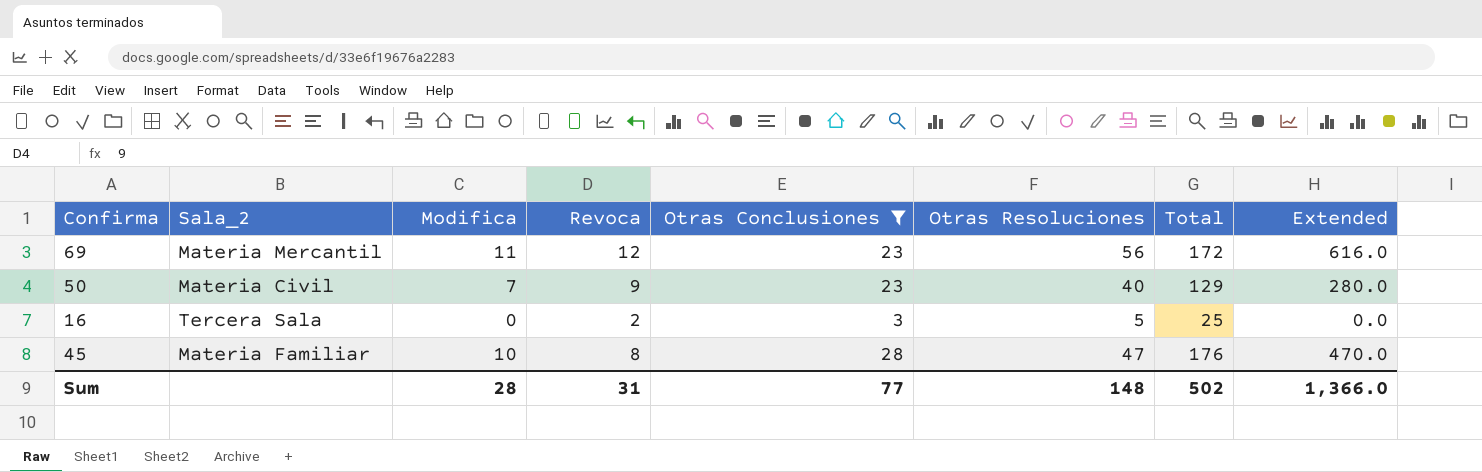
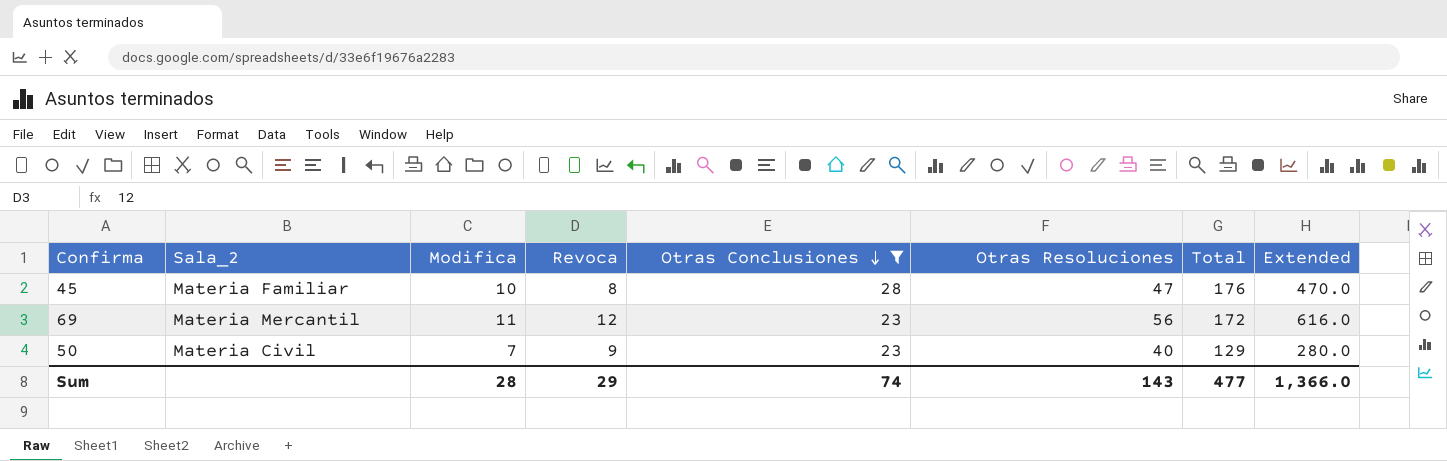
row order: none -> Otras Conclusiones descending
row 16: Tercera Sala | 0 | 2 | 3 | 5 | 25 | 0.0 -> none
Sum | Revoca: 31 -> 29
Sum | Otras Conclusiones: 77 -> 74
Sum | Otras Resoluciones: 148 -> 143
Sum | Total: 502 -> 477

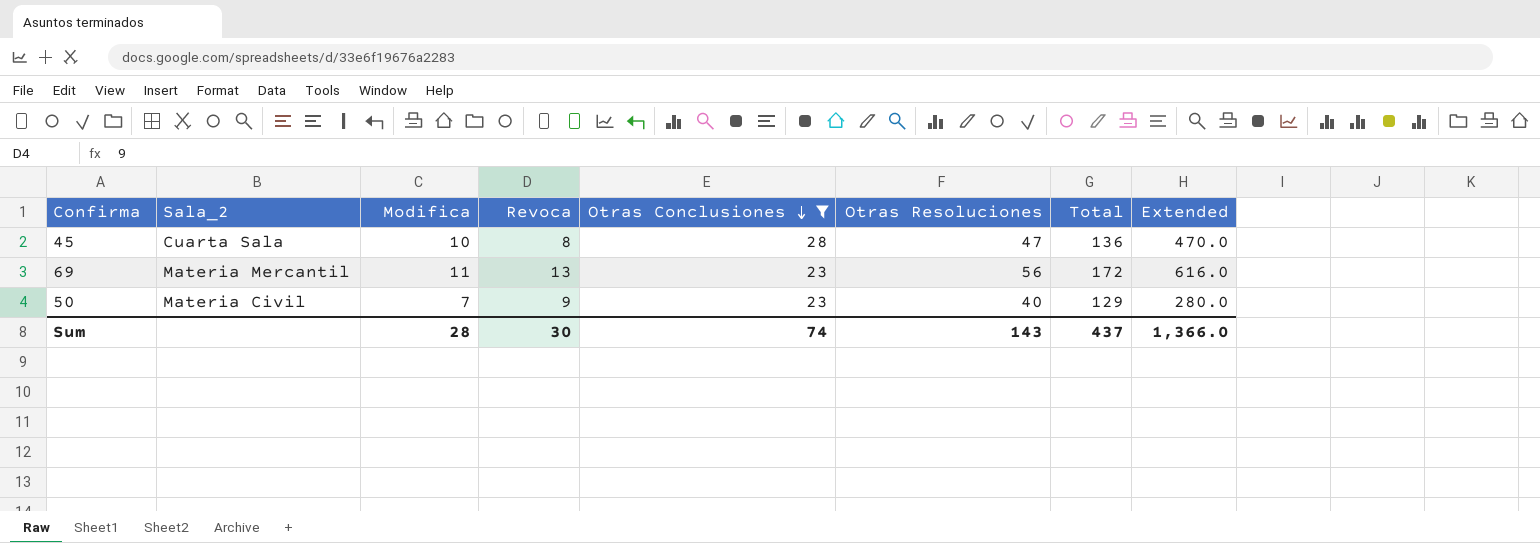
45 | Sala_2: Materia Familiar -> Cuarta Sala
45 | Total: 176 -> 136
69 | Revoca: 12 -> 13
Sum | Revoca: 29 -> 30
Sum | Total: 477 -> 437

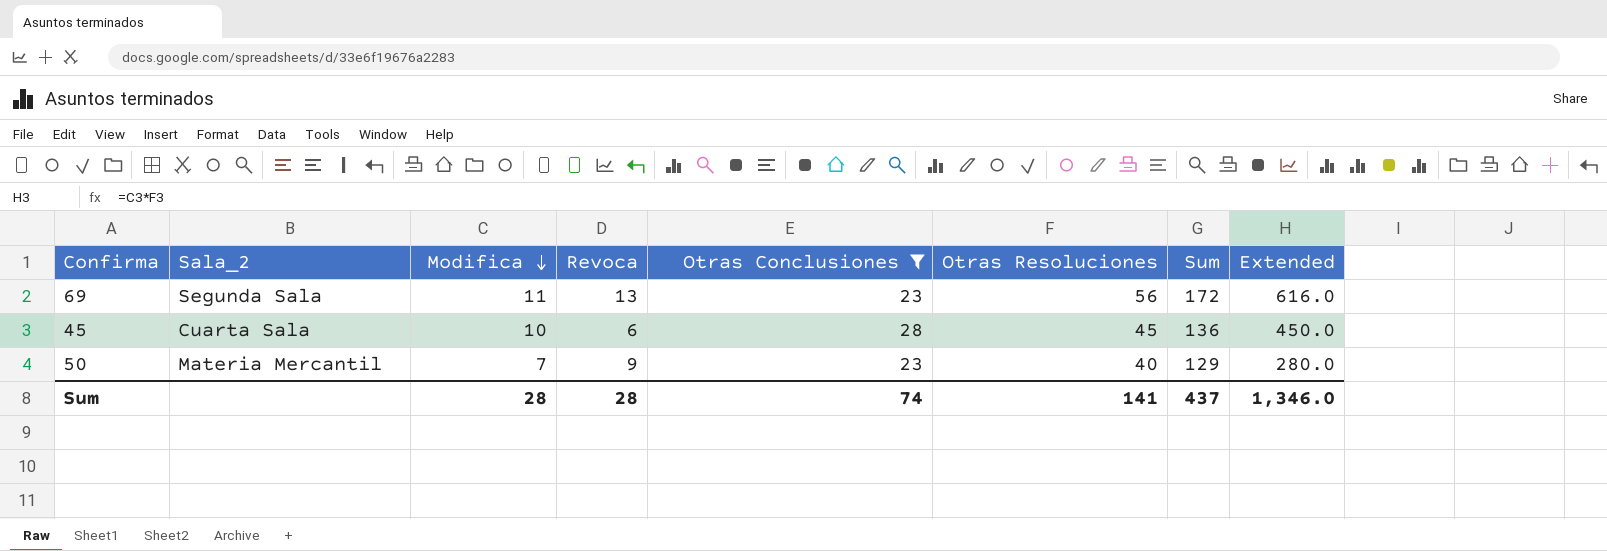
row order: Otras Conclusiones descending -> Modifica descending
column name: Total -> Sum
69 | Sala_2: Materia Mercantil -> Segunda Sala
45 | Revoca: 8 -> 6
45 | Otras Resoluciones: 47 -> 45
45 | Extended: 470.0 -> 450.0
50 | Sala_2: Materia Civil -> Materia Mercantil
Sum | Revoca: 30 -> 28
Sum | Otras Resoluciones: 143 -> 141
Sum | Extended: 1,366.0 -> 1,346.0

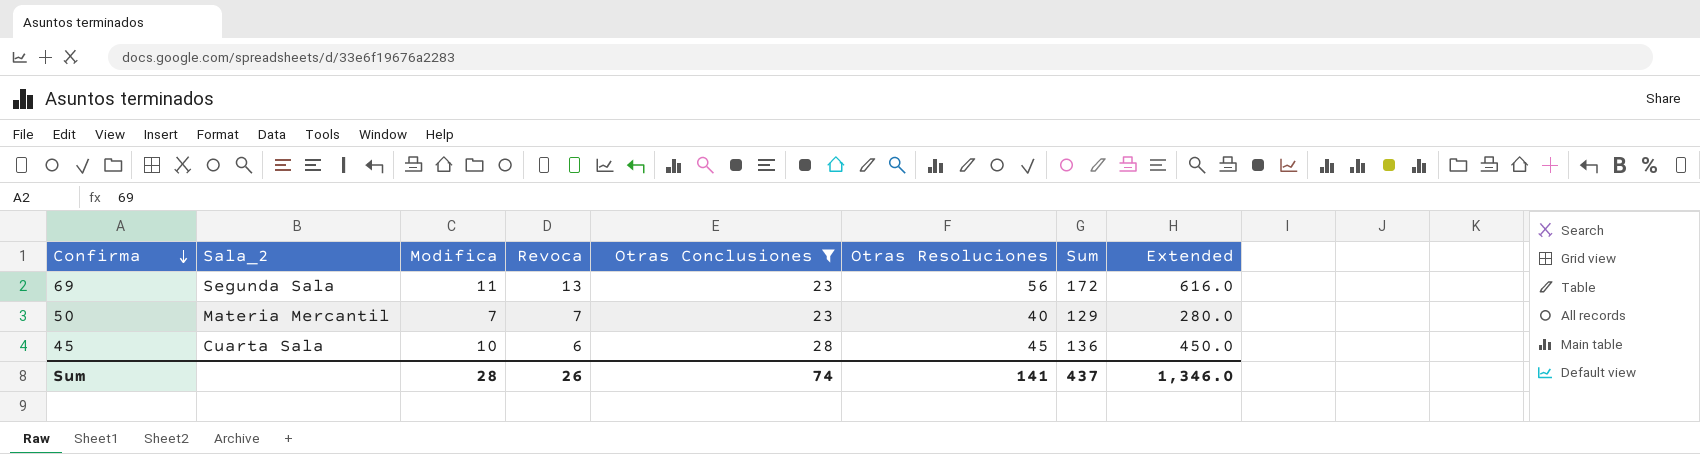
row order: Modifica descending -> Confirma descending
50 | Revoca: 9 -> 7
Sum | Revoca: 28 -> 26

